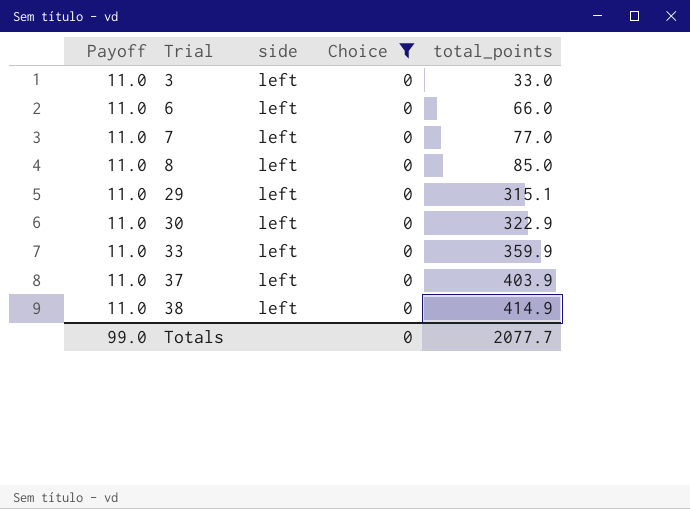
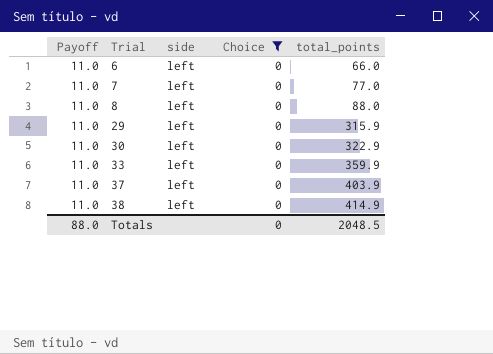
row 3: 11.0 | left | 0 | 33.0 -> none
8 | total_points: 85.0 -> 88.0
29 | total_points: 315.1 -> 315.9
Totals | Payoff: 99.0 -> 88.0
Totals | total_points: 2077.7 -> 2048.5

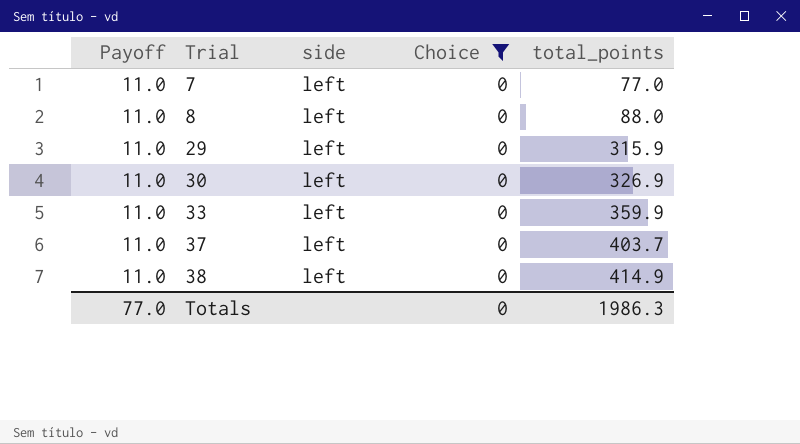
row 6: 11.0 | left | 0 | 66.0 -> none
30 | total_points: 322.9 -> 326.9
37 | total_points: 403.9 -> 403.7
Totals | Payoff: 88.0 -> 77.0
Totals | total_points: 2048.5 -> 1986.3

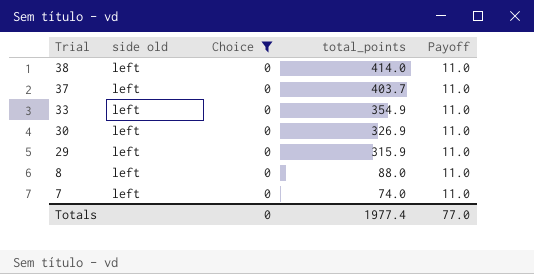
row order: Trial ascending -> Trial descending
column name: side -> side old
column Payoff | position: 1 -> 5
38 | total_points: 414.9 -> 414.0
33 | total_points: 359.9 -> 354.9
7 | total_points: 77.0 -> 74.0
Totals | total_points: 1986.3 -> 1977.4

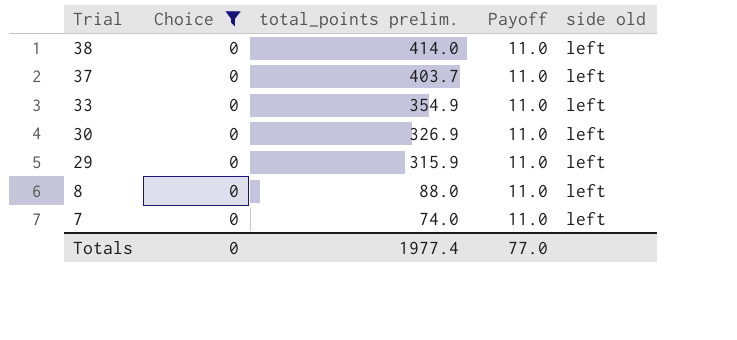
column name: total_points -> total_points prelim.
column side old | position: 2 -> 5

